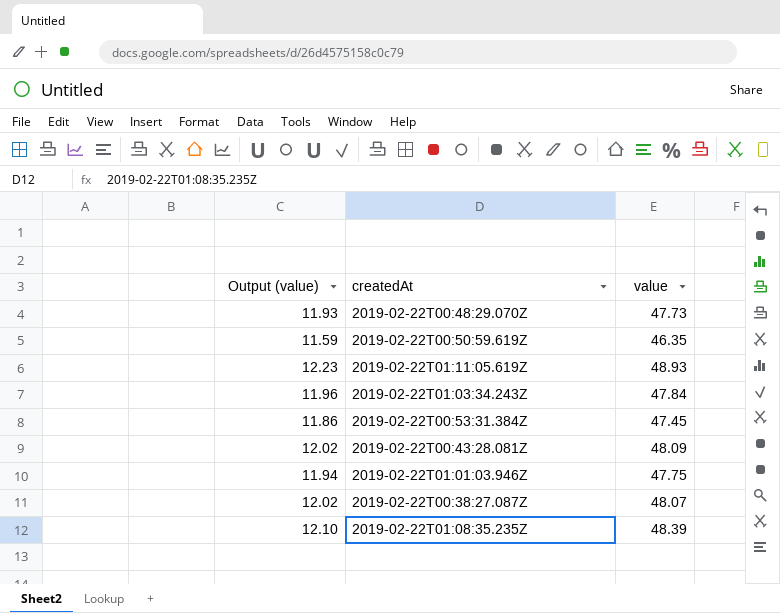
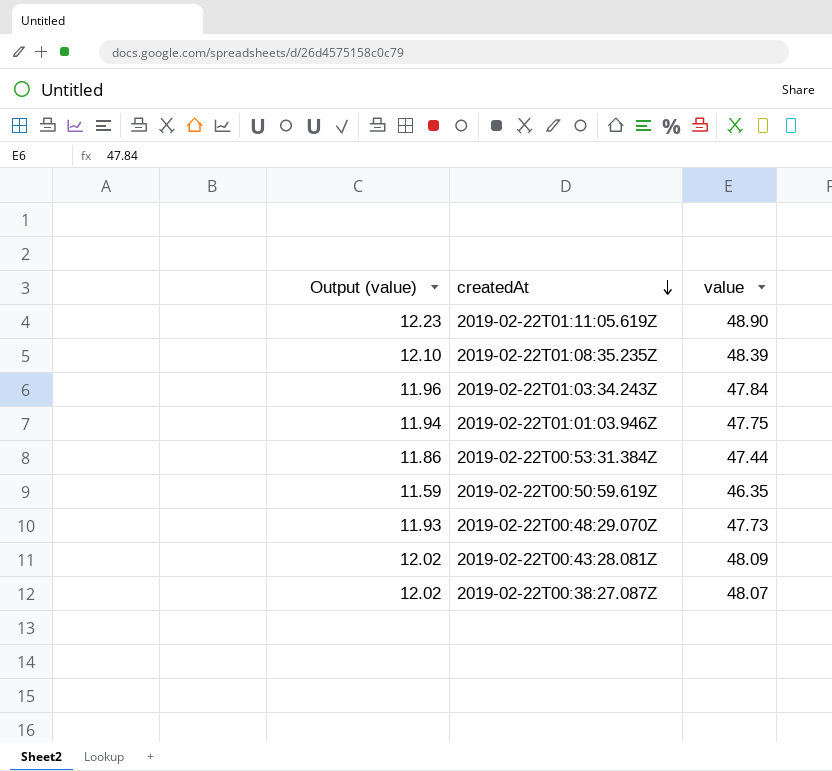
row order: none -> createdAt descending
2019-02-22T01:11:05.619Z | value: 48.93 -> 48.90
2019-02-22T00:53:31.384Z | value: 47.45 -> 47.44

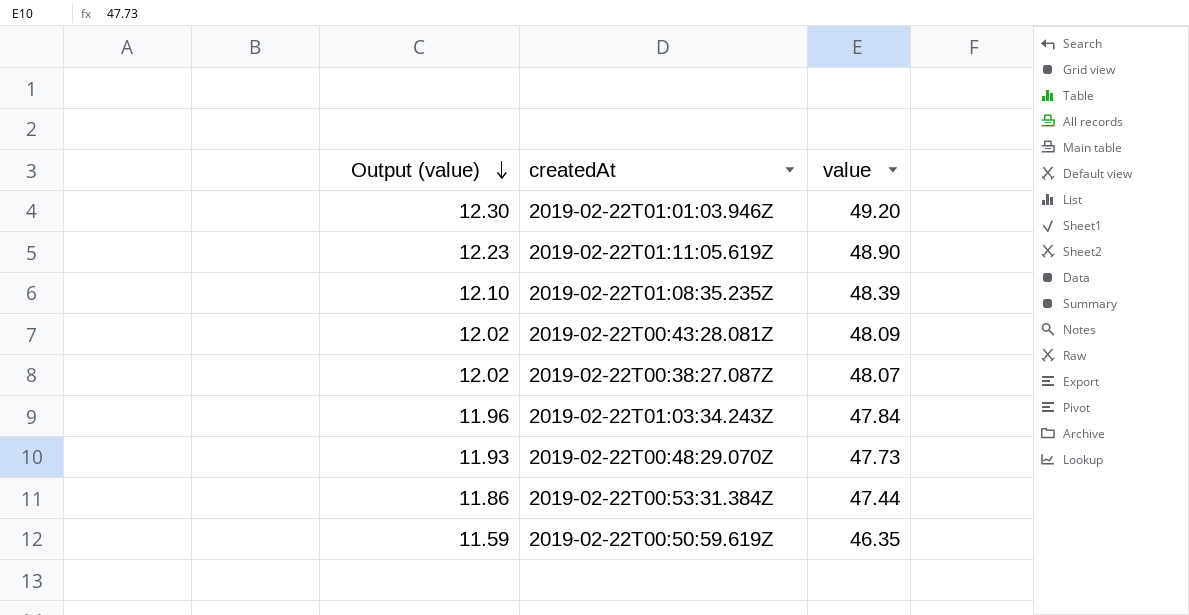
row order: createdAt descending -> Output (value) descending
2019-02-22T01:01:03.946Z | Output (value): 11.94 -> 12.30
2019-02-22T01:01:03.946Z | value: 47.75 -> 49.20

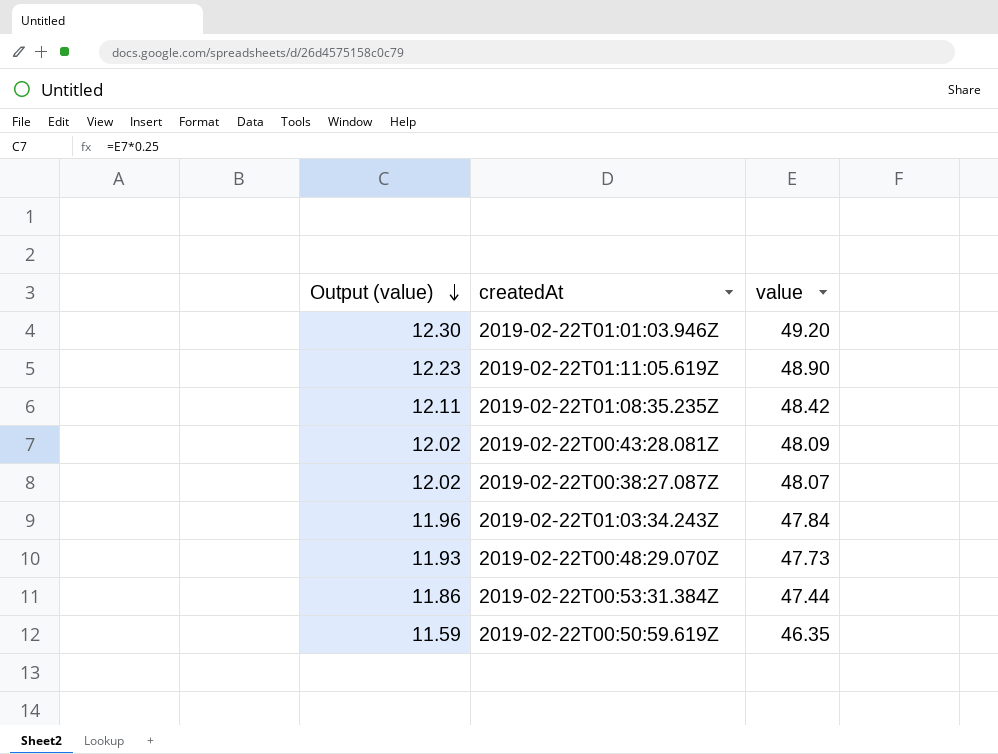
2019-02-22T01:08:35.235Z | Output (value): 12.10 -> 12.11
2019-02-22T01:08:35.235Z | value: 48.39 -> 48.42

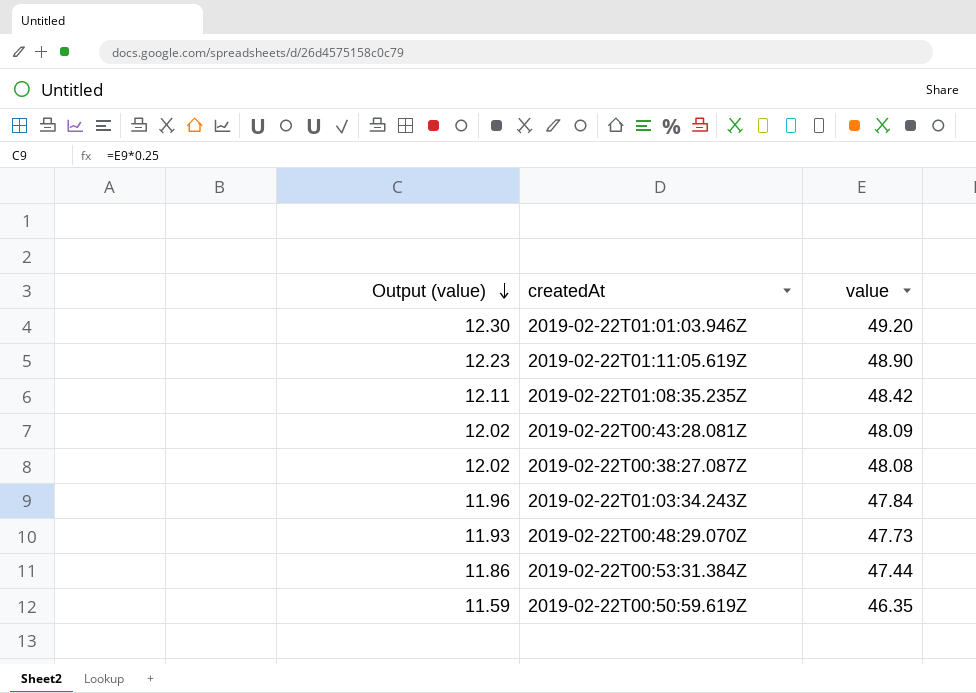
2019-02-22T00:38:27.087Z | value: 48.07 -> 48.08

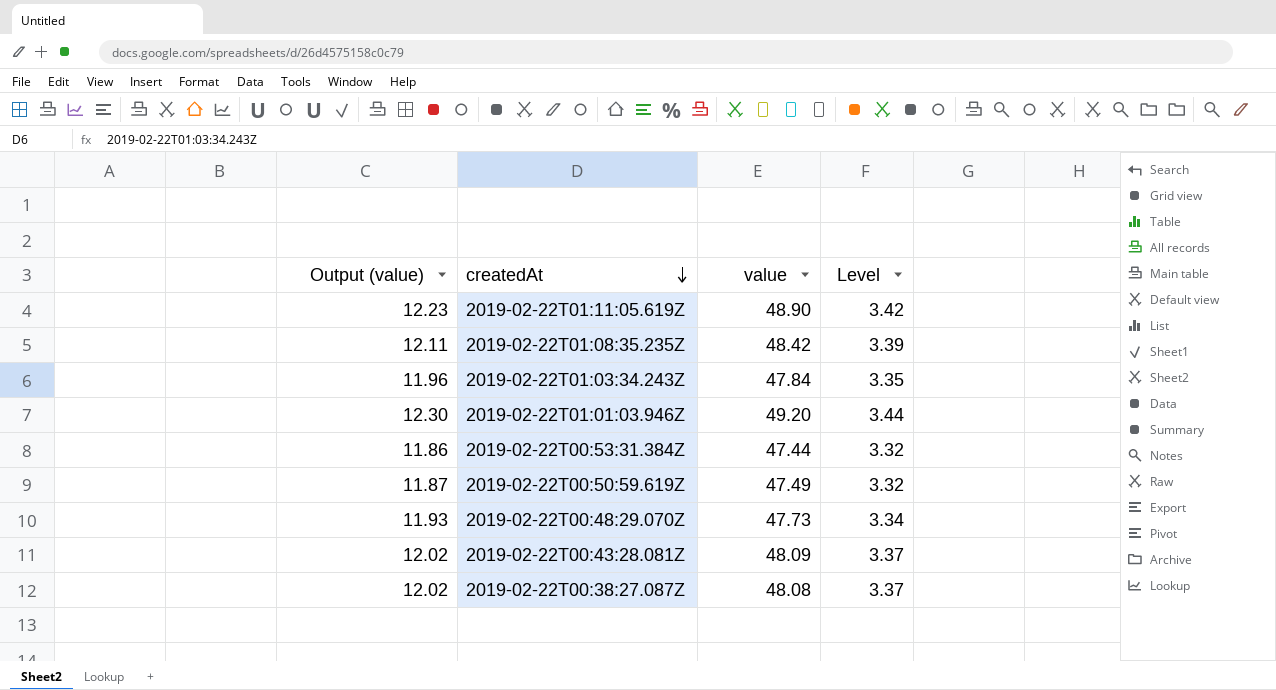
row order: Output (value) descending -> createdAt descending
column Level | formula: none -> [value] * 0.07
2019-02-22T00:50:59.619Z | Output (value): 11.59 -> 11.87
2019-02-22T00:50:59.619Z | value: 46.35 -> 47.49

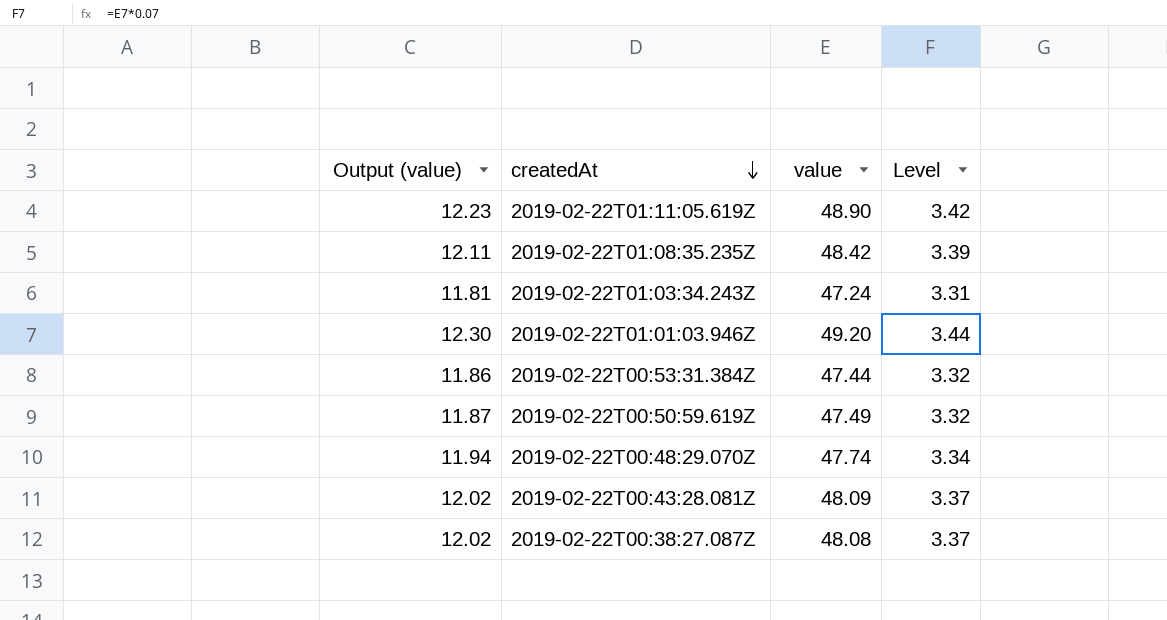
2019-02-22T01:03:34.243Z | Output (value): 11.96 -> 11.81
2019-02-22T01:03:34.243Z | value: 47.84 -> 47.24
2019-02-22T01:03:34.243Z | Level: 3.35 -> 3.31
2019-02-22T00:48:29.070Z | Output (value): 11.93 -> 11.94
2019-02-22T00:48:29.070Z | value: 47.73 -> 47.74

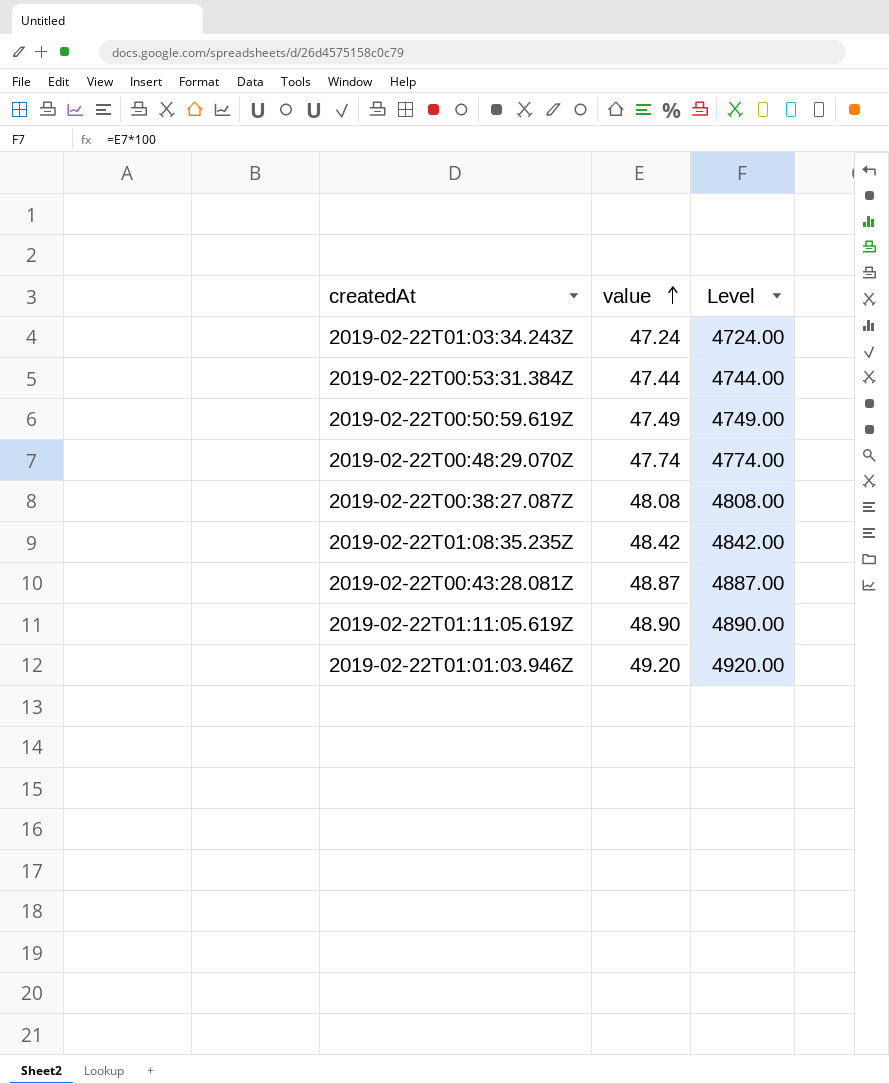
row order: createdAt descending -> value ascending
column Output (value) | formula: [value] * 0.25 -> none
column Level | formula: [value] * 0.07 -> [value] * 100
2019-02-22T00:43:28.081Z | value: 48.09 -> 48.87

